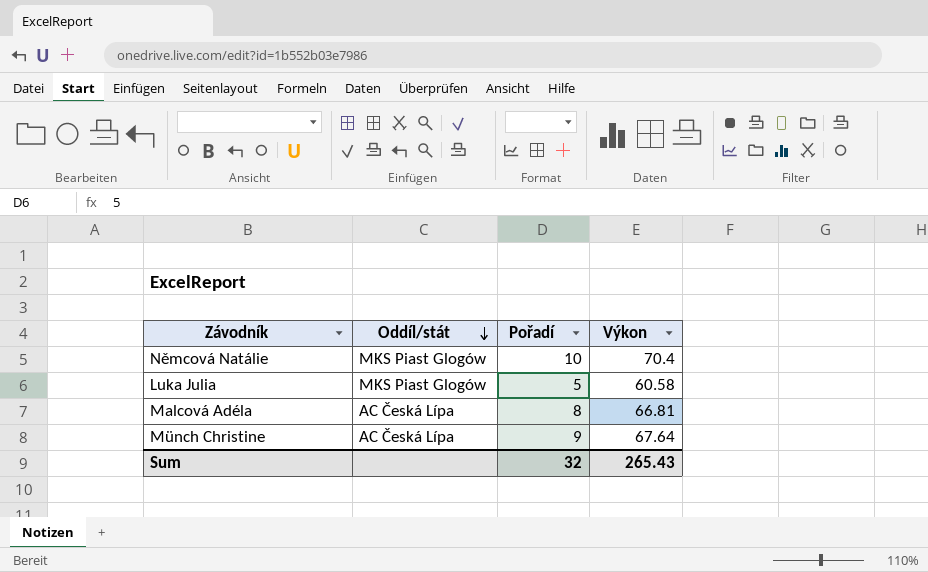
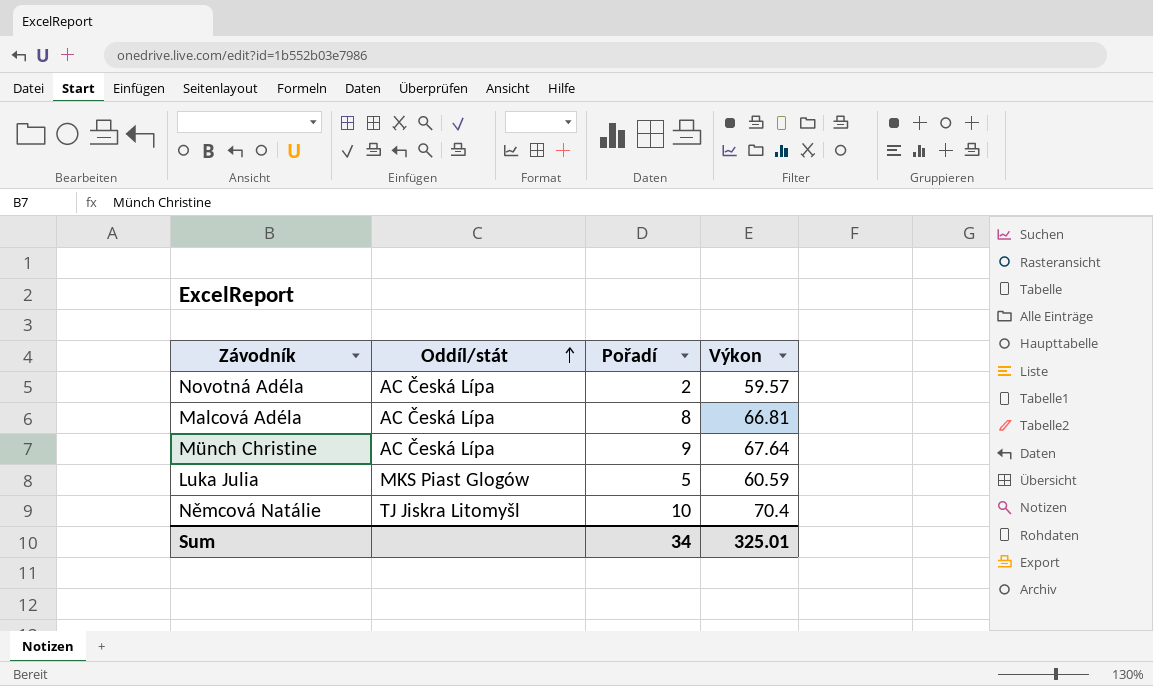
row order: Oddíl/stát descending -> Oddíl/stát ascending
row Novotná Adéla: none -> AC Česká Lípa | 2 | 59.57
Luka Julia | Výkon: 60.58 -> 60.59
Němcová Natálie | Oddíl/stát: MKS Piast Glogów -> TJ Jiskra Litomyšl
Sum | Pořadí: 32 -> 34
Sum | Výkon: 265.43 -> 325.01

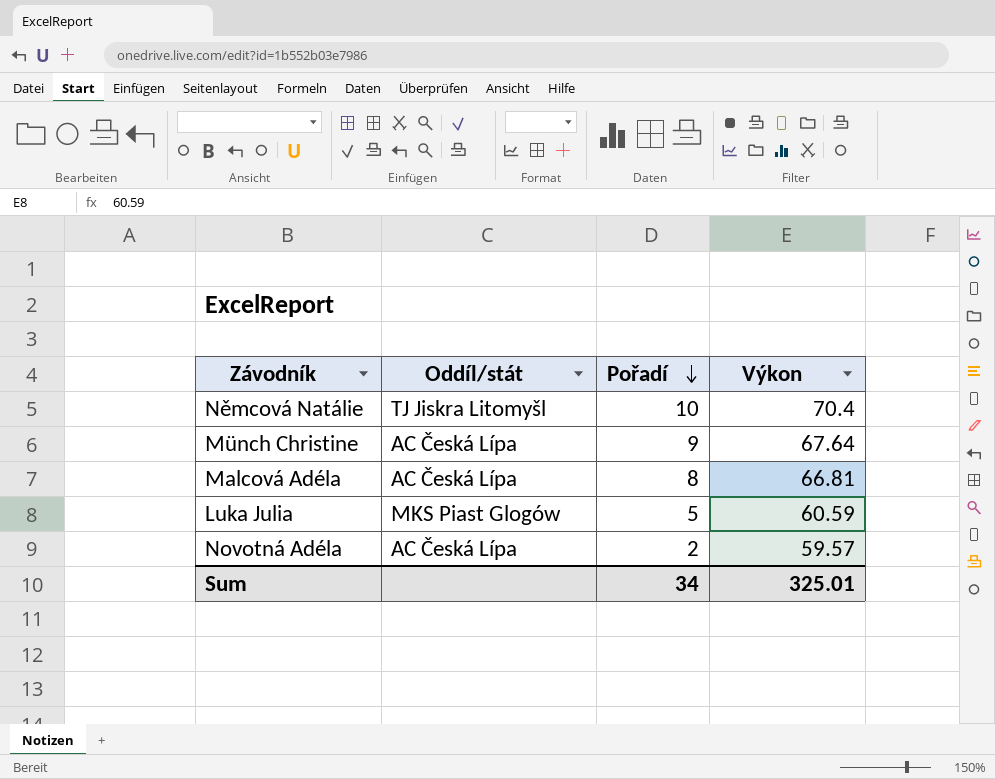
row order: Oddíl/stát ascending -> Pořadí descending

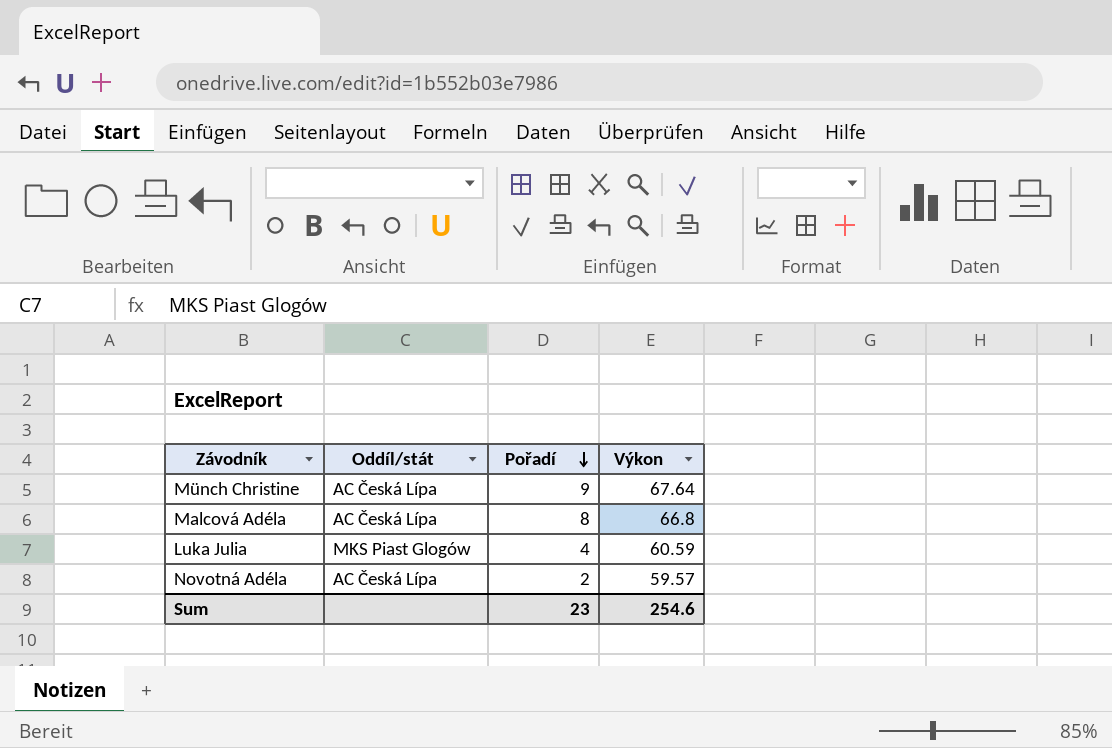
row Němcová Natálie: TJ Jiskra Litomyšl | 10 | 70.4 -> none
Malcová Adéla | Výkon: 66.81 -> 66.8
Luka Julia | Pořadí: 5 -> 4
Sum | Pořadí: 34 -> 23
Sum | Výkon: 325.01 -> 254.6

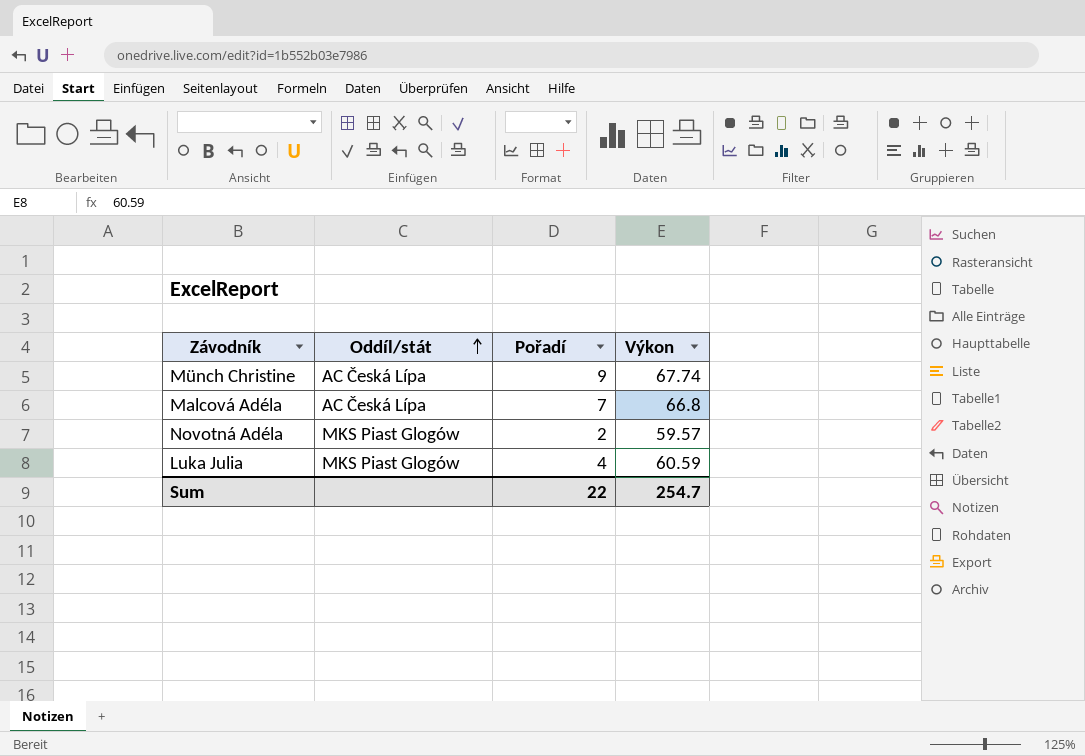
row order: Pořadí descending -> Oddíl/stát ascending
Münch Christine | Výkon: 67.64 -> 67.74
Malcová Adéla | Pořadí: 8 -> 7
Novotná Adéla | Oddíl/stát: AC Česká Lípa -> MKS Piast Glogów
Sum | Pořadí: 23 -> 22
Sum | Výkon: 254.6 -> 254.7

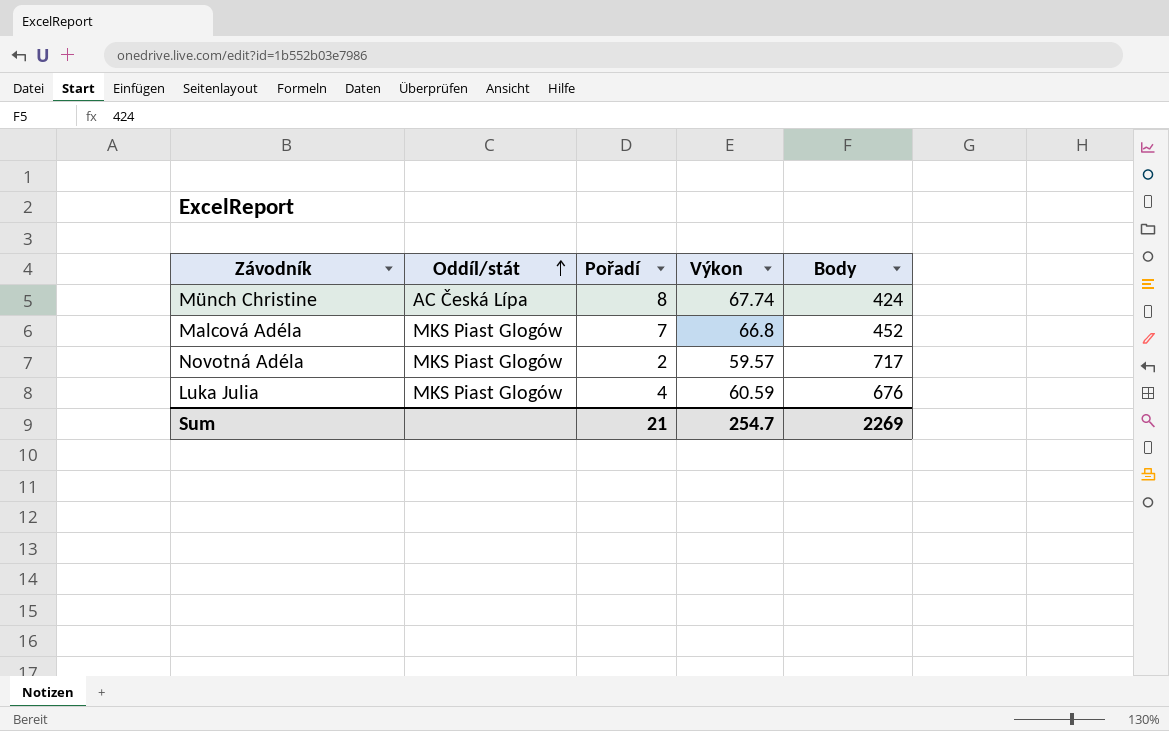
column Body | position: none -> 5
Münch Christine | Pořadí: 9 -> 8
Malcová Adéla | Oddíl/stát: AC Česká Lípa -> MKS Piast Glogów
Sum | Pořadí: 22 -> 21

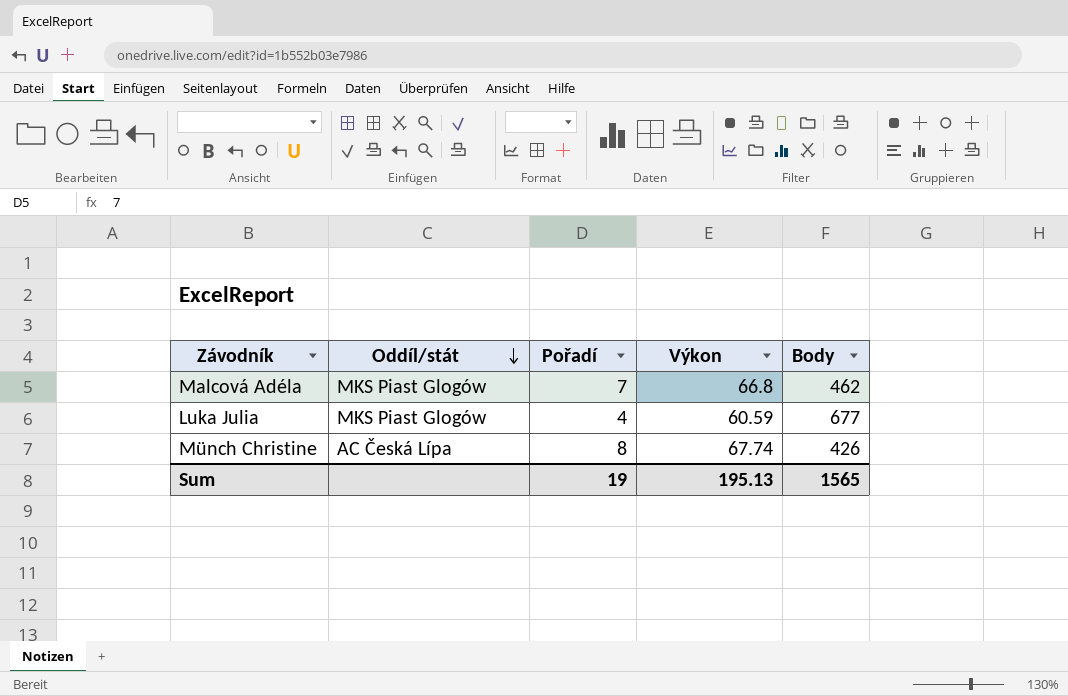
row order: Oddíl/stát ascending -> Oddíl/stát descending
row Novotná Adéla: MKS Piast Glogów | 2 | 59.57 | 717 -> none
Malcová Adéla | Body: 452 -> 462
Luka Julia | Body: 676 -> 677
Münch Christine | Body: 424 -> 426
Sum | Pořadí: 21 -> 19
Sum | Výkon: 254.7 -> 195.13
Sum | Body: 2269 -> 1565

